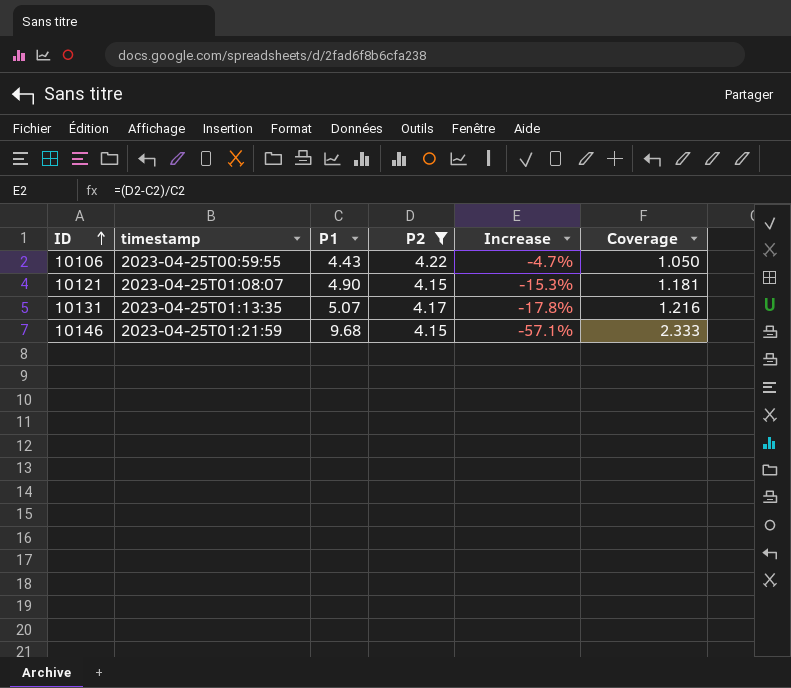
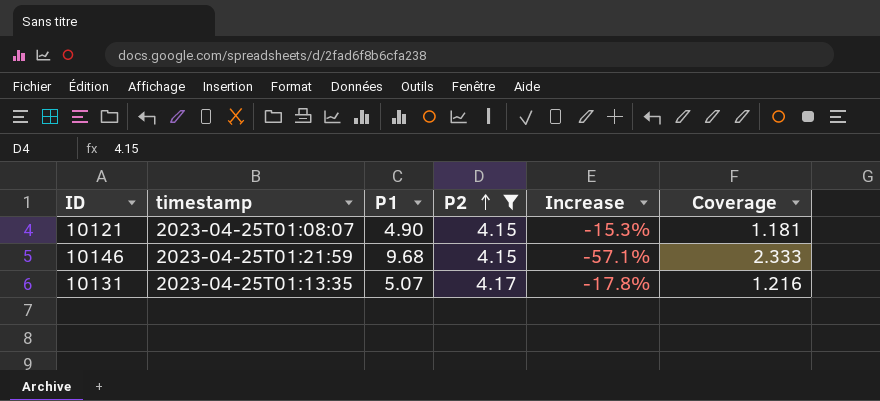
row order: ID ascending -> P2 ascending
row 10106: 2023-04-25T00:59:55 | 4.43 | 4.22 | -4.7% | 1.050 -> none

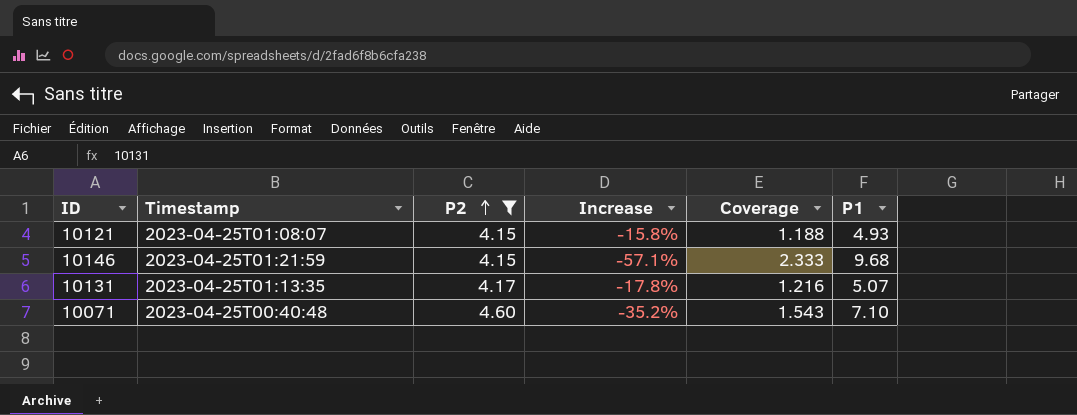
column name: timestamp -> Timestamp
column P1 | position: 3 -> 6
10121 | Increase: -15.3% -> -15.8%
10121 | Coverage: 1.181 -> 1.188
10121 | P1: 4.90 -> 4.93
row 10071: none -> 2023-04-25T00:40:48 | 4.60 | -35.2% | 1.543 | 7.10

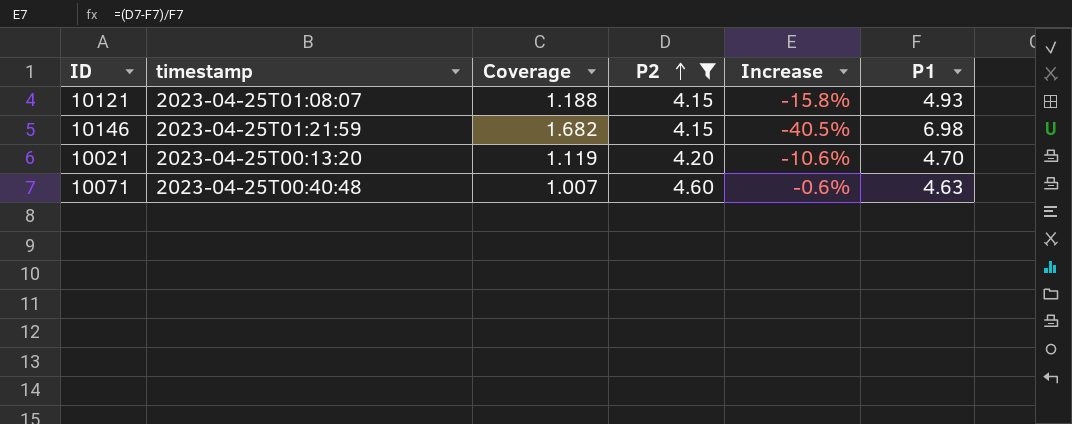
column name: Timestamp -> timestamp
column Coverage | position: 5 -> 3
row 10131: 2023-04-25T01:13:35 | 4.17 | -17.8% | 1.216 | 5.07 -> none
10146 | Coverage: 2.333 -> 1.682
10146 | Increase: -57.1% -> -40.5%
10146 | P1: 9.68 -> 6.98
row 10021: none -> 2023-04-25T00:13:20 | 1.119 | 4.20 | -10.6% | 4.70
10071 | Coverage: 1.543 -> 1.007
10071 | Increase: -35.2% -> -0.6%
10071 | P1: 7.10 -> 4.63

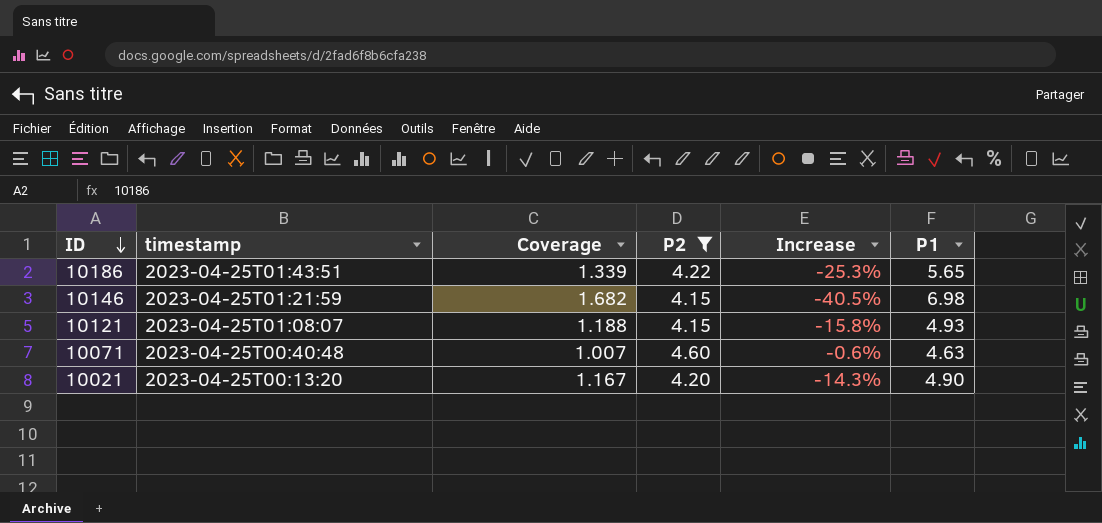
row order: P2 ascending -> ID descending
row 10186: none -> 2023-04-25T01:43:51 | 1.339 | 4.22 | -25.3% | 5.65
10021 | Coverage: 1.119 -> 1.167
10021 | Increase: -10.6% -> -14.3%
10021 | P1: 4.70 -> 4.90

